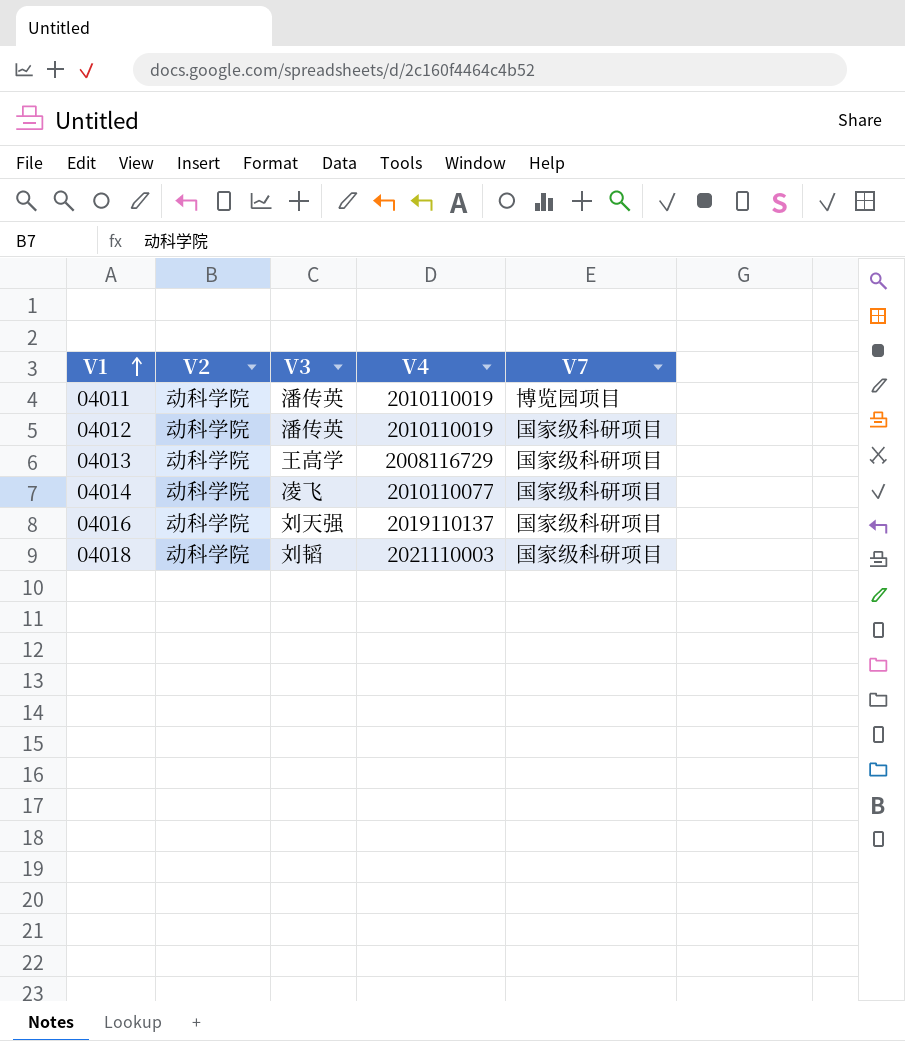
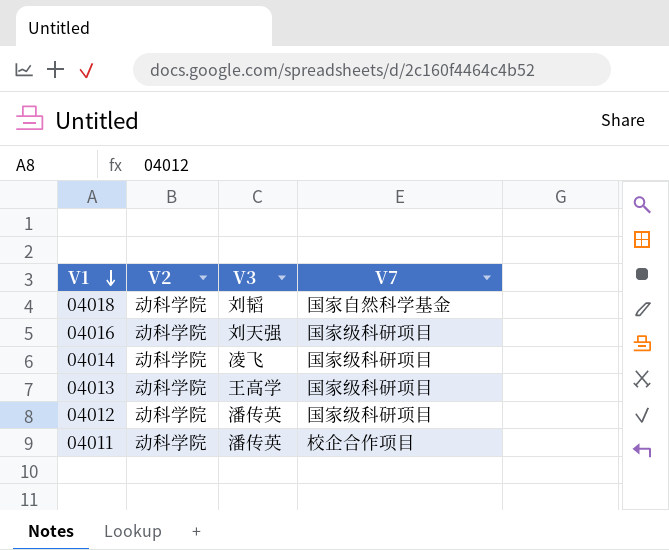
row order: V1 ascending -> V1 descending
column V4 | position: 4 -> none
04018 | V7: 国家级科研项目 -> 国家自然科学基金
04011 | V7: 博览园项目 -> 校企合作项目

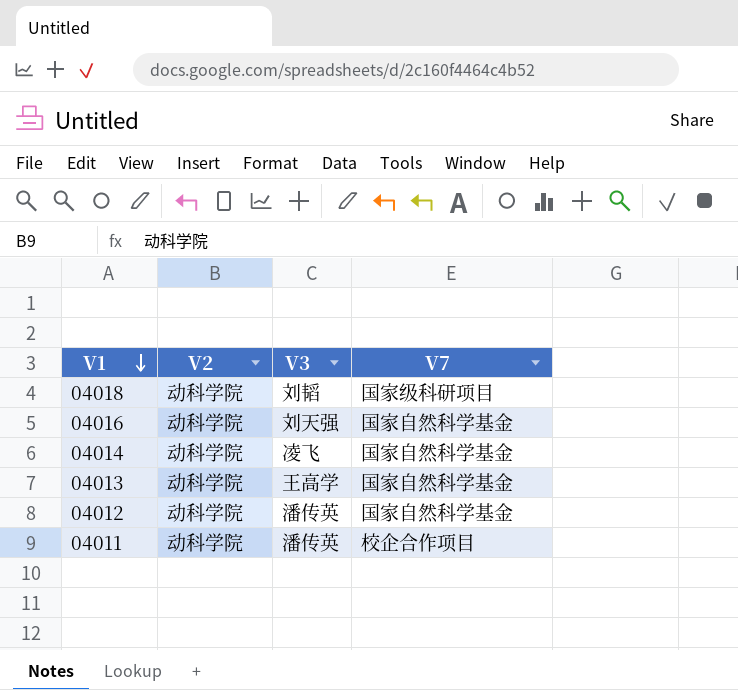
04018 | V7: 国家自然科学基金 -> 国家级科研项目
04016 | V7: 国家级科研项目 -> 国家自然科学基金
04014 | V7: 国家级科研项目 -> 国家自然科学基金
04013 | V7: 国家级科研项目 -> 国家自然科学基金
04012 | V7: 国家级科研项目 -> 国家自然科学基金

